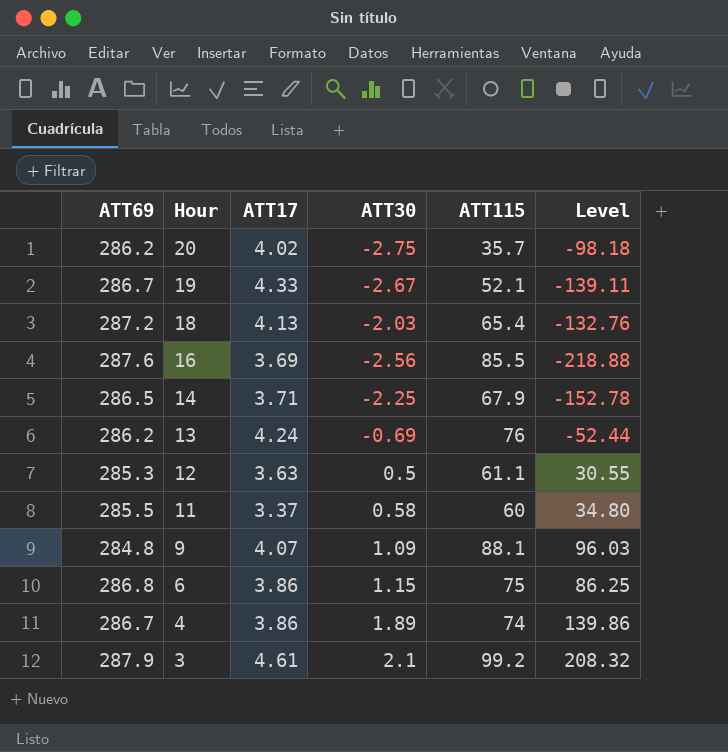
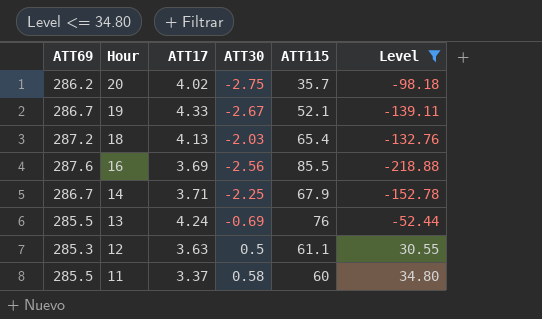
filter: none -> Level <= 34.80
14 | ATT69: 286.5 -> 286.7
13 | ATT69: 286.2 -> 285.5

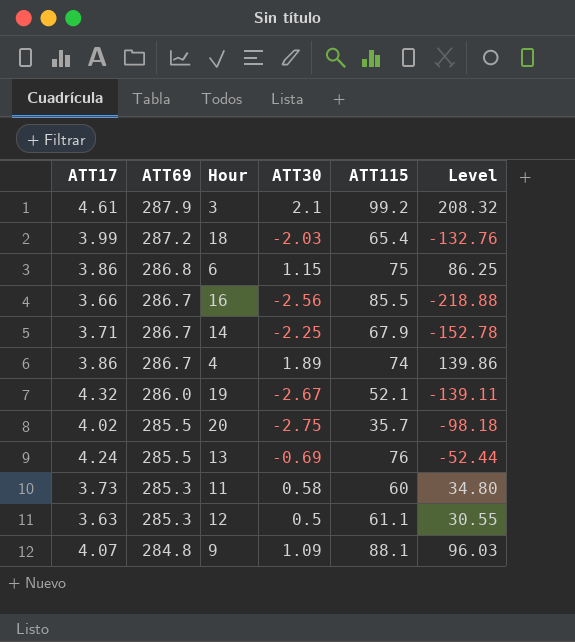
filter: Level <= 34.80 -> none
row order: Hour descending -> ATT69 descending
column ATT17 | position: 3 -> 1
18 | ATT17: 4.13 -> 3.99
16 | ATT17: 3.69 -> 3.66
16 | ATT69: 287.6 -> 286.7
19 | ATT17: 4.33 -> 4.32
19 | ATT69: 286.7 -> 286.0
20 | ATT69: 286.2 -> 285.5
11 | ATT17: 3.37 -> 3.73
11 | ATT69: 285.5 -> 285.3

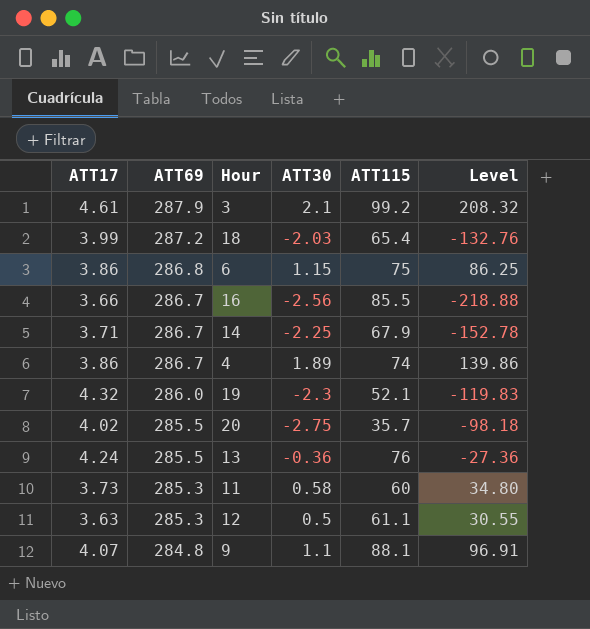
19 | ATT30: -2.67 -> -2.3
19 | Level: -139.11 -> -119.83
13 | ATT30: -0.69 -> -0.36
13 | Level: -52.44 -> -27.36
9 | ATT30: 1.09 -> 1.1
9 | Level: 96.03 -> 96.91

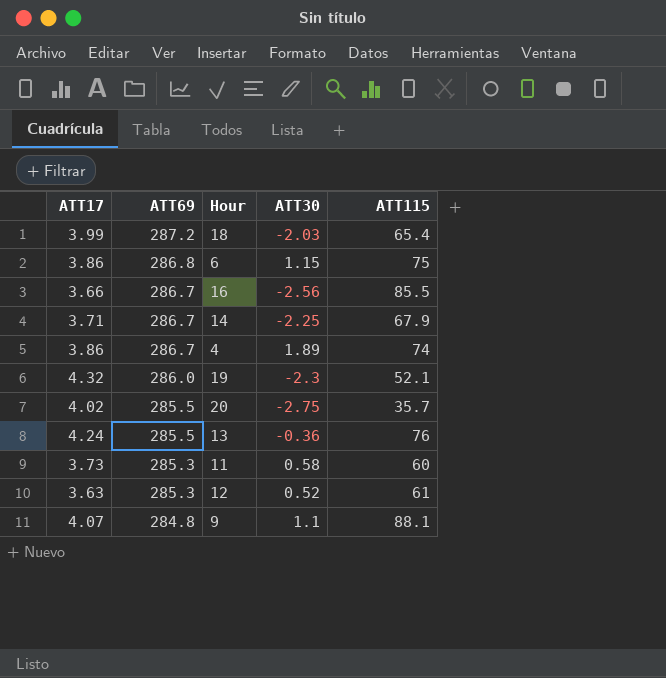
column Level | formula: [ATT30] * [ATT115] -> none
row 3: 4.61 | 287.9 | 2.1 | 99.2 | 208.32 -> none
12 | ATT30: 0.5 -> 0.52
12 | ATT115: 61.1 -> 61

